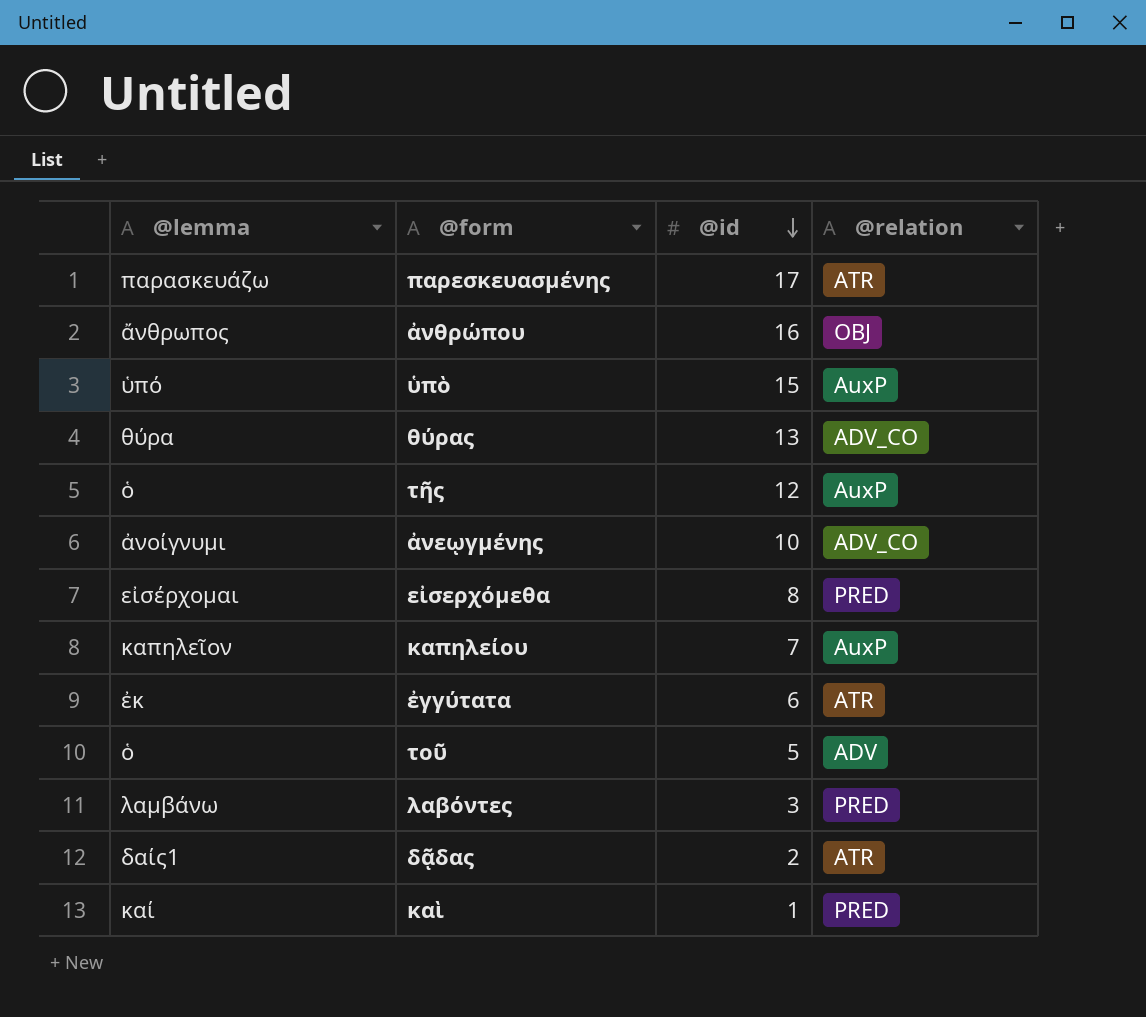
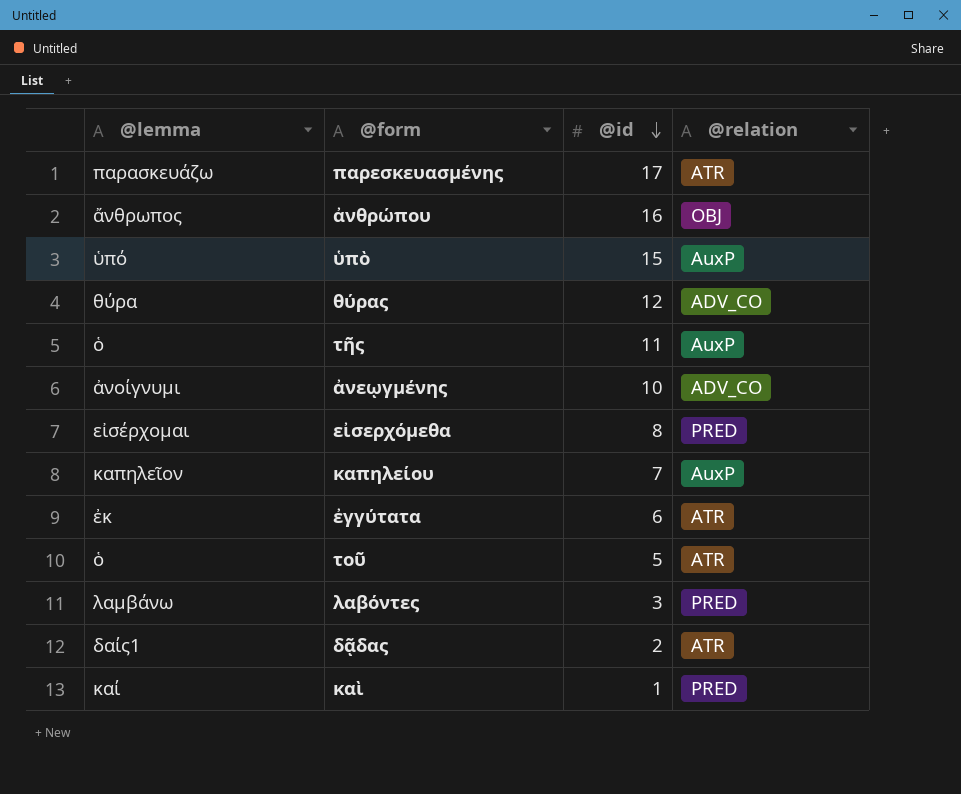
θύρας | @id: 13 -> 12
τῆς | @id: 12 -> 11
τοῦ | @relation: ADV -> ATR

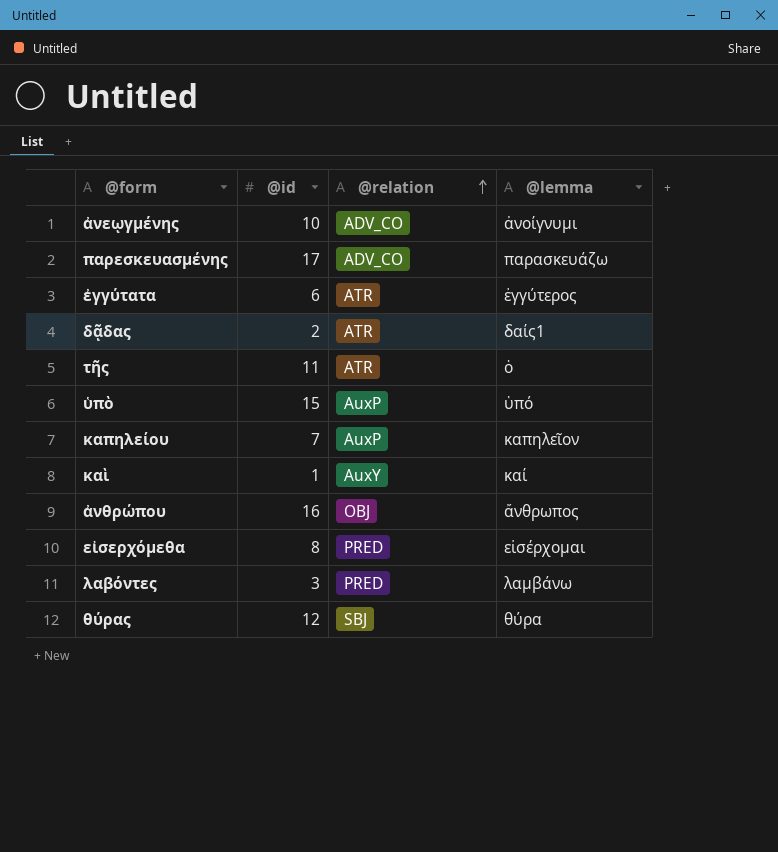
row order: @id descending -> @relation ascending
column @lemma | position: 1 -> 4
row τοῦ: ὁ | 5 | ATR -> none
παρεσκευασμένης | @relation: ATR -> ADV_CO
ἐγγύτατα | @lemma: ἐκ -> ἐγγύτερος
τῆς | @relation: AuxP -> ATR
καὶ | @relation: PRED -> AuxY
θύρας | @relation: ADV_CO -> SBJ

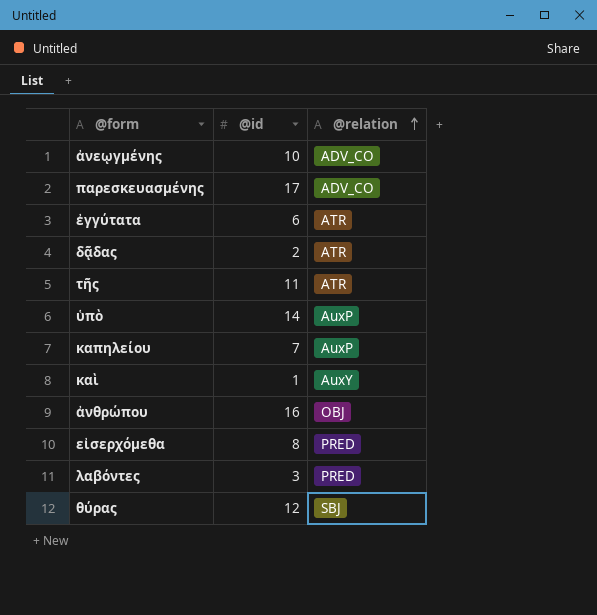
column @lemma | position: 4 -> none
ὑπὸ | @id: 15 -> 14

